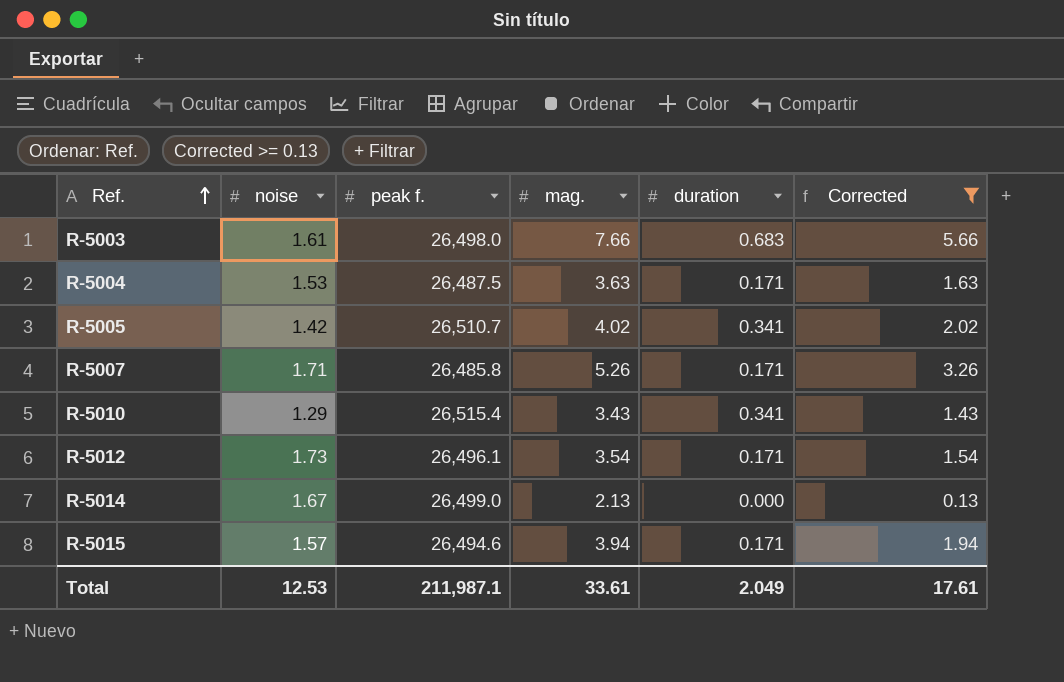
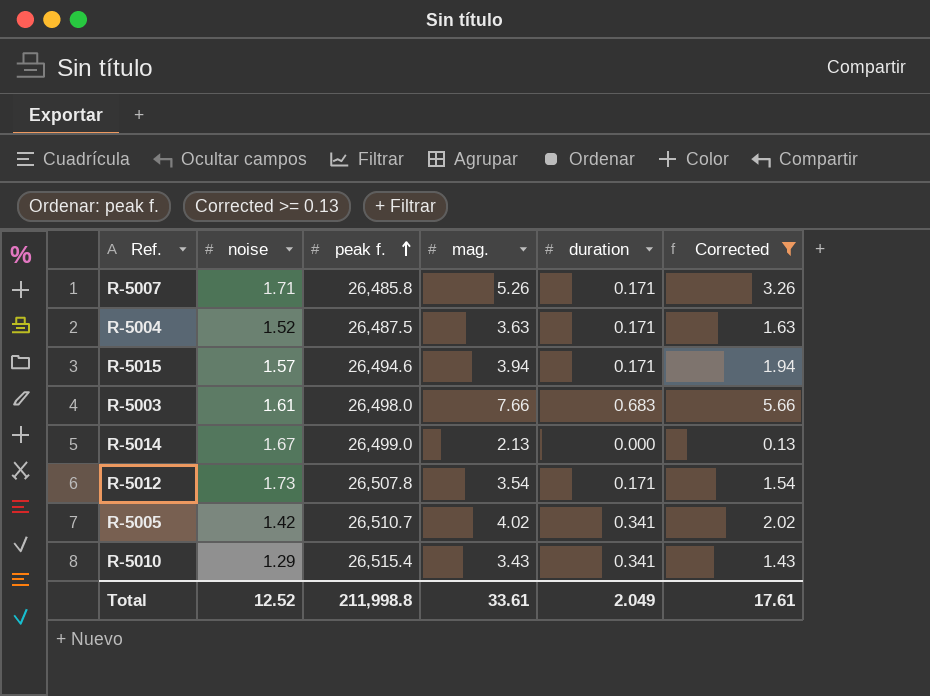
row order: Ref. ascending -> peak f. ascending
R-5004 | noise: 1.53 -> 1.52
R-5012 | peak f.: 26,496.1 -> 26,507.8
Total | noise: 12.53 -> 12.52
Total | peak f.: 211,987.1 -> 211,998.8

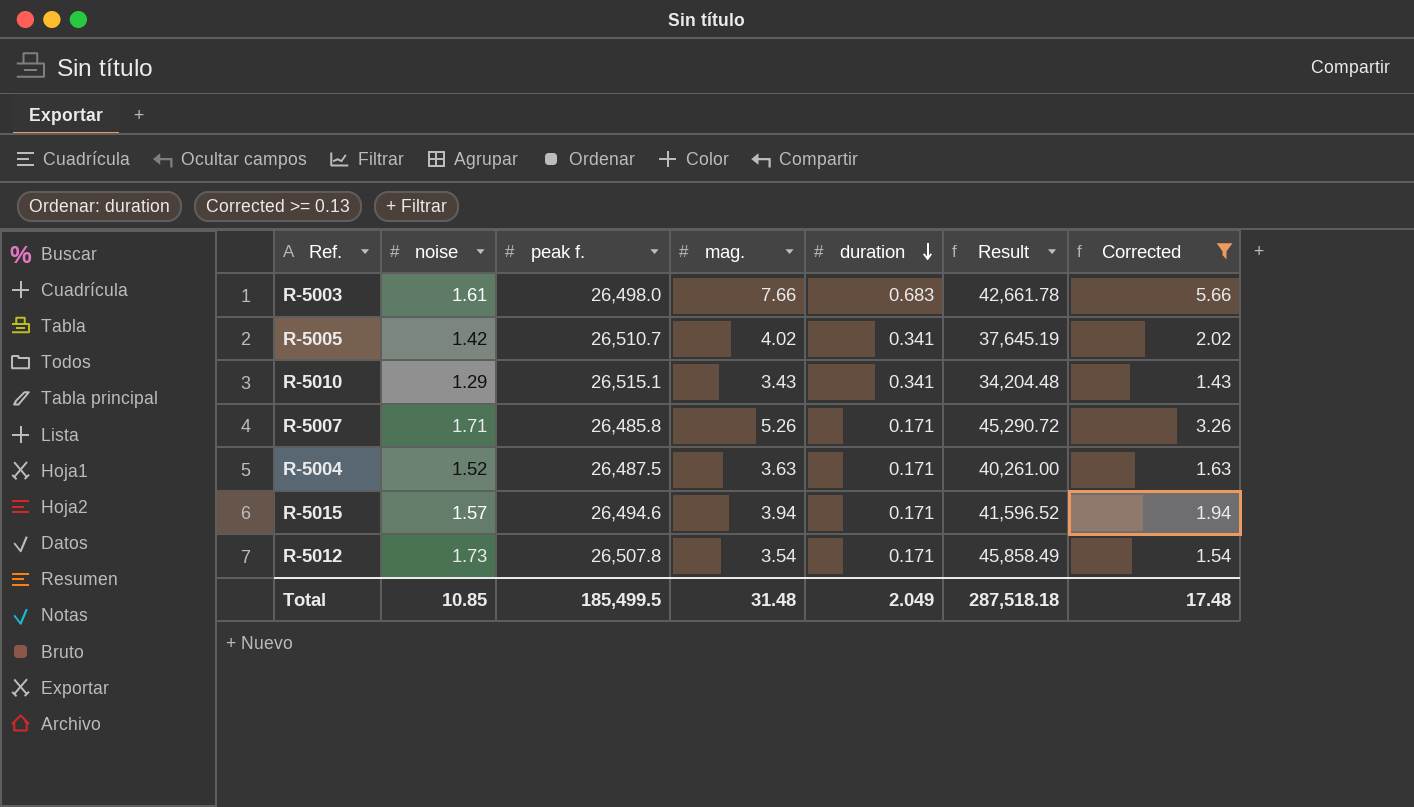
row order: peak f. ascending -> duration descending
column Result | formula: none -> [noise] * [peak f.]
row R-5014: 1.67 | 26,499.0 | 2.13 | 0.000 | 0.13 -> none
R-5010 | peak f.: 26,515.4 -> 26,515.1
Total | noise: 12.52 -> 10.85
Total | peak f.: 211,998.8 -> 185,499.5
Total | mag.: 33.61 -> 31.48
Total | Corrected: 17.61 -> 17.48

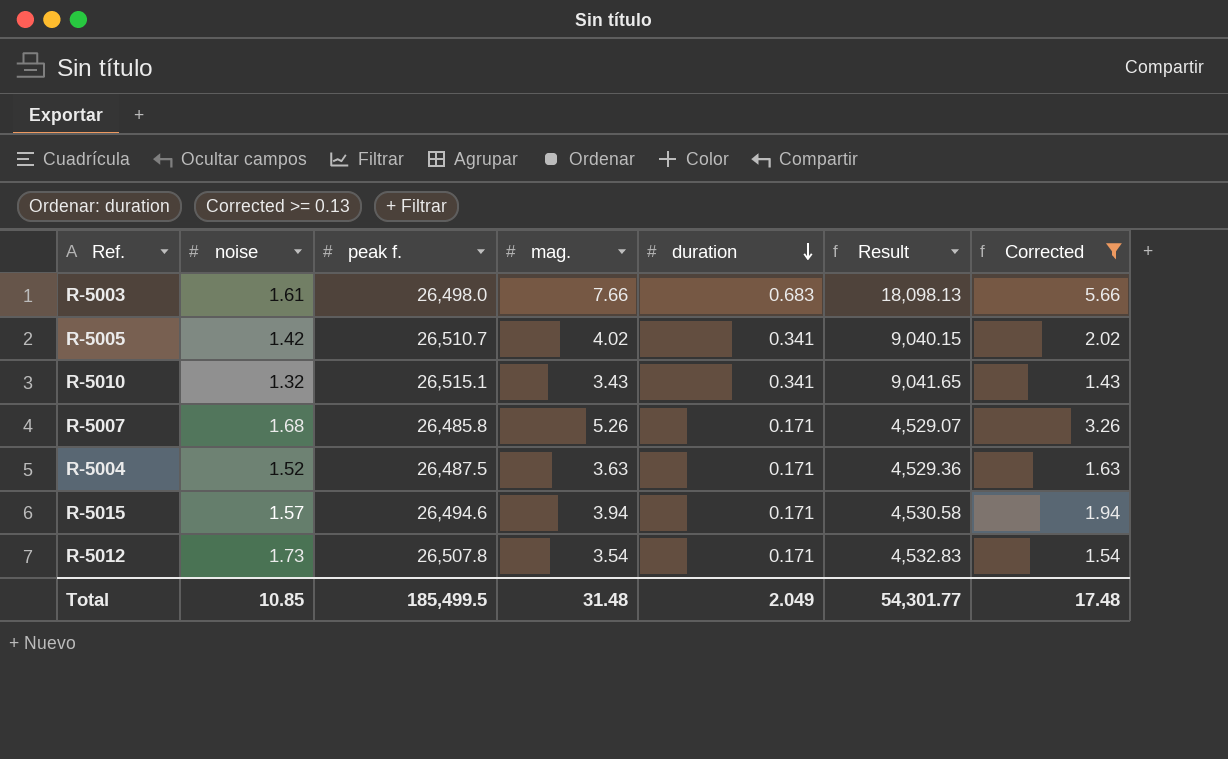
column Result | formula: [noise] * [peak f.] -> [peak f.] * [duration]
R-5010 | noise: 1.29 -> 1.32
R-5007 | noise: 1.71 -> 1.68
Total | Result: 287,518.18 -> 54,301.77

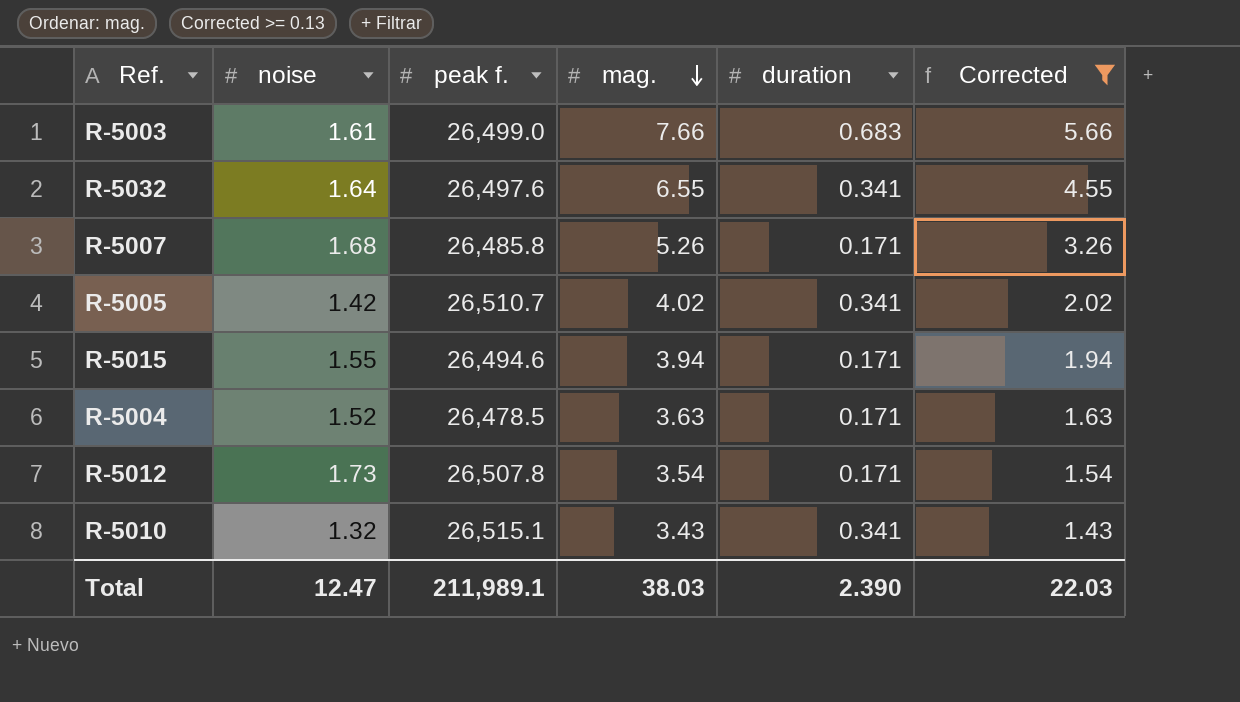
row order: duration descending -> mag. descending
column Result | formula: [peak f.] * [duration] -> none
R-5003 | peak f.: 26,498.0 -> 26,499.0
row R-5032: none -> 1.64 | 26,497.6 | 6.55 | 0.341 | 4.55
R-5015 | noise: 1.57 -> 1.55
R-5004 | peak f.: 26,487.5 -> 26,478.5
Total | noise: 10.85 -> 12.47
Total | peak f.: 185,499.5 -> 211,989.1
Total | mag.: 31.48 -> 38.03
Total | duration: 2.049 -> 2.390
Total | Corrected: 17.48 -> 22.03

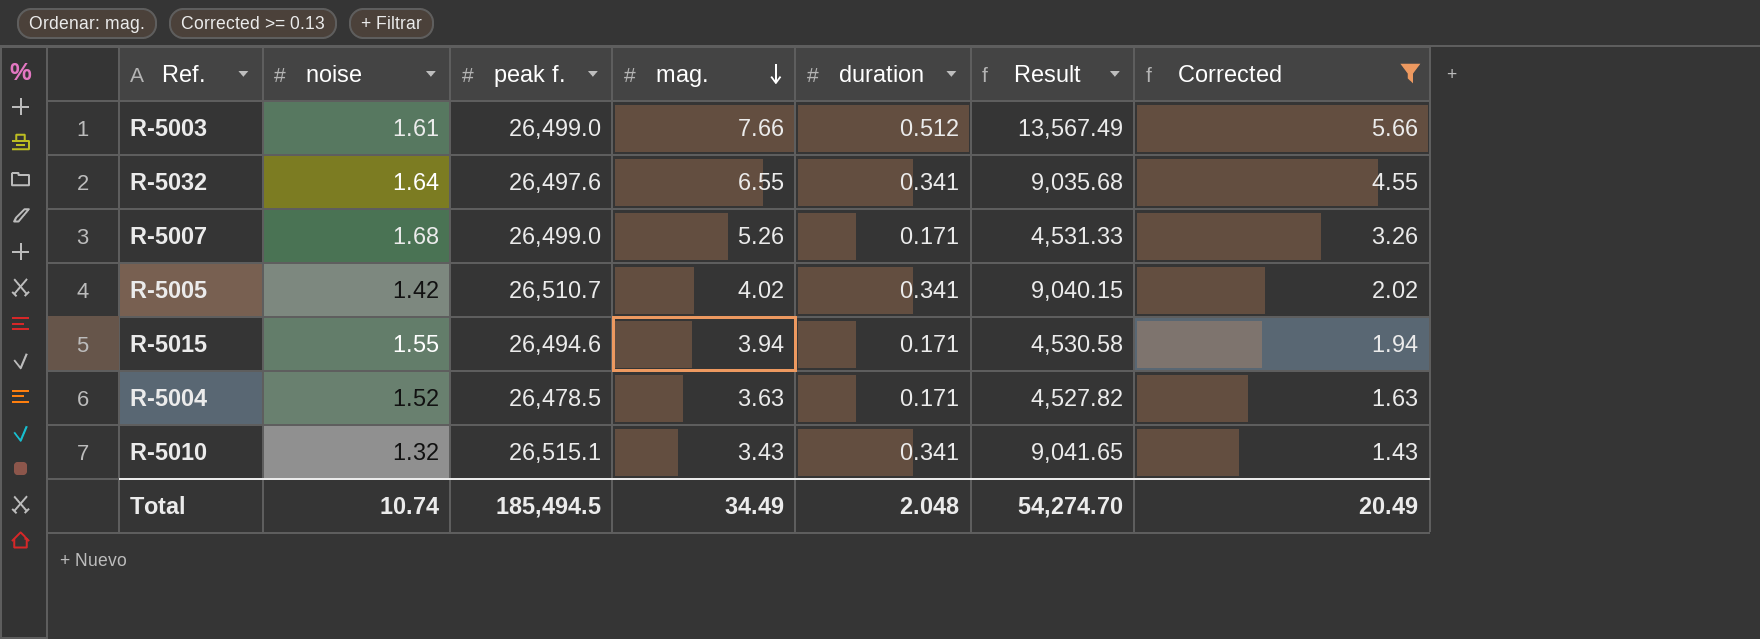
column Result | formula: none -> [peak f.] * [duration]
row R-5012: 1.73 | 26,507.8 | 3.54 | 0.171 | 1.54 -> none
R-5003 | duration: 0.683 -> 0.512
R-5007 | peak f.: 26,485.8 -> 26,499.0
Total | noise: 12.47 -> 10.74
Total | peak f.: 211,989.1 -> 185,494.5
Total | mag.: 38.03 -> 34.49
Total | duration: 2.390 -> 2.048
Total | Corrected: 22.03 -> 20.49

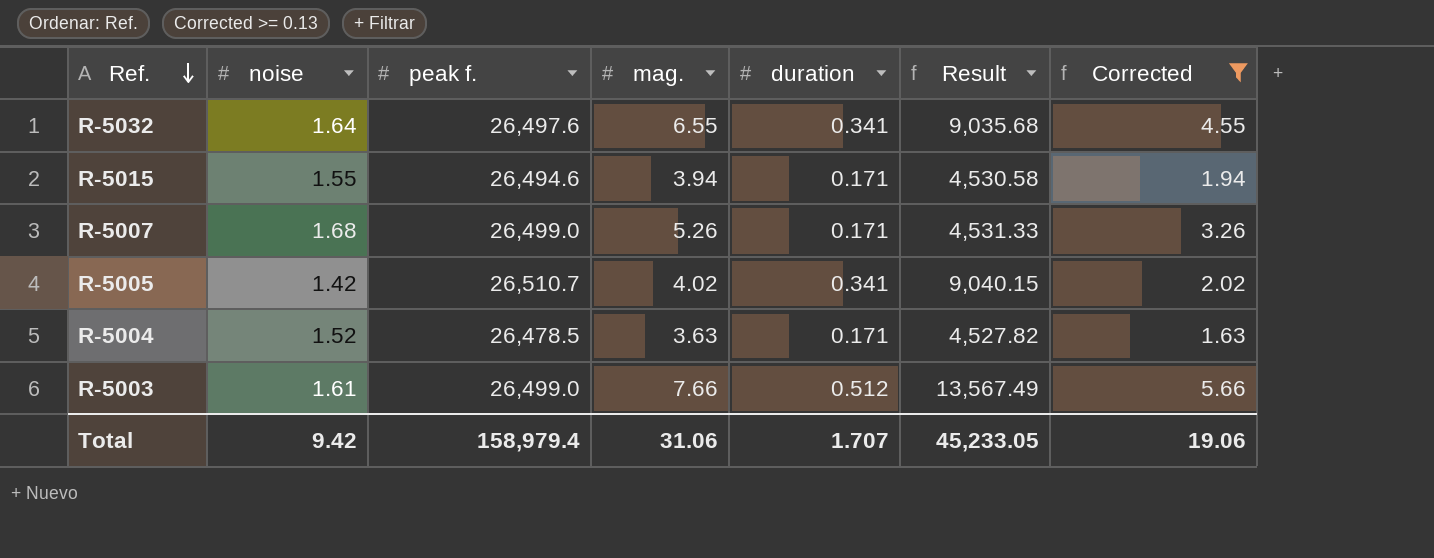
row order: mag. descending -> Ref. descending
row R-5010: 1.32 | 26,515.1 | 3.43 | 0.341 | 9,041.65 | 1.43 -> none
Total | noise: 10.74 -> 9.42
Total | peak f.: 185,494.5 -> 158,979.4
Total | mag.: 34.49 -> 31.06
Total | duration: 2.048 -> 1.707
Total | Result: 54,274.70 -> 45,233.05
Total | Corrected: 20.49 -> 19.06

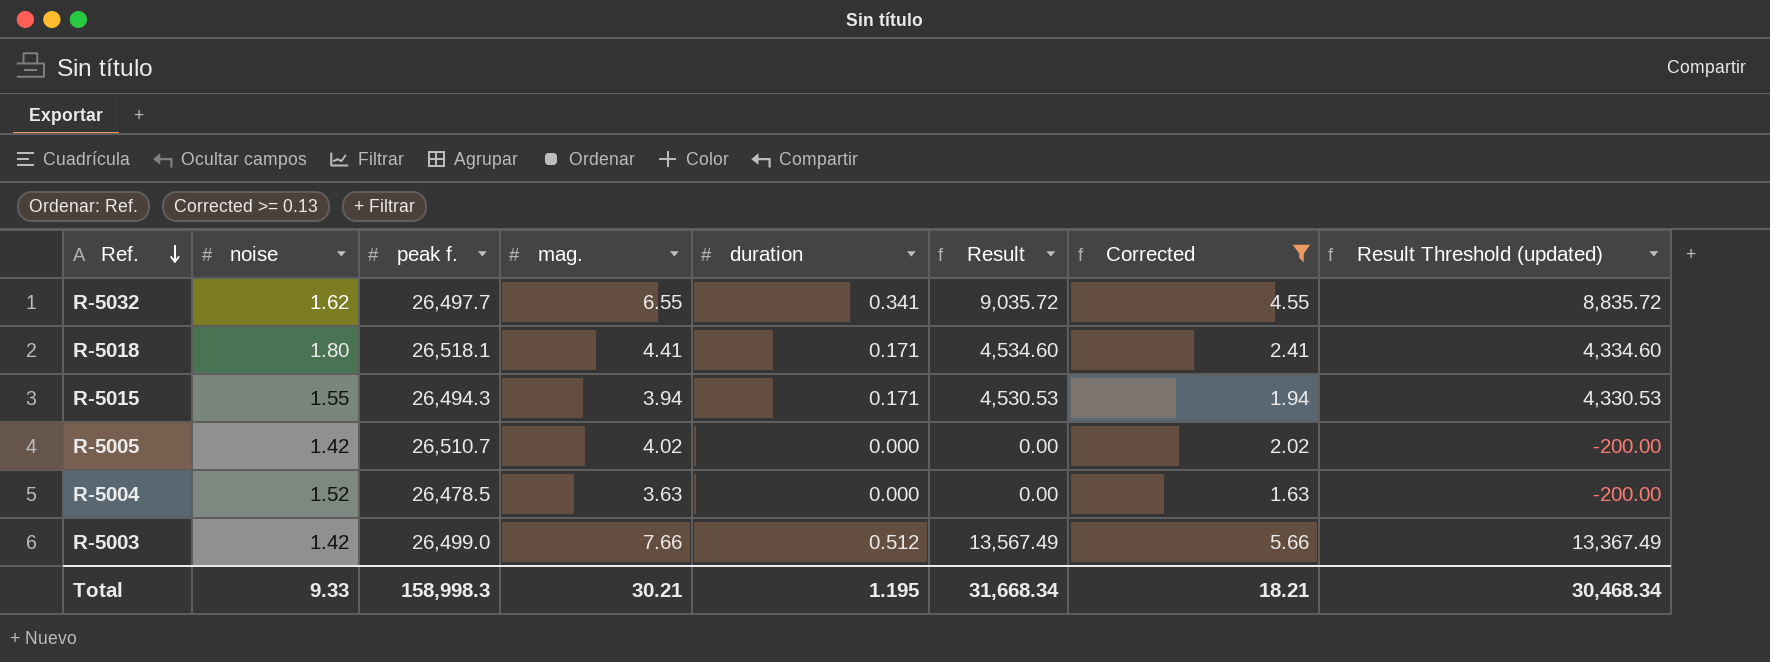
column Result Threshold (updated) | formula: none -> [Result] - 200
row R-5007: 1.68 | 26,499.0 | 5.26 | 0.171 | 4,531.33 | 3.26 -> none
R-5032 | noise: 1.64 -> 1.62
R-5032 | peak f.: 26,497.6 -> 26,497.7
R-5032 | Result: 9,035.68 -> 9,035.72
row R-5018: none -> 1.80 | 26,518.1 | 4.41 | 0.171 | 4,534.60 | 2.41 | 4,334.60
R-5015 | peak f.: 26,494.6 -> 26,494.3
R-5015 | Result: 4,530.58 -> 4,530.53
R-5005 | duration: 0.341 -> 0.000
R-5005 | Result: 9,040.15 -> 0.00
R-5004 | duration: 0.171 -> 0.000
R-5004 | Result: 4,527.82 -> 0.00
R-5003 | noise: 1.61 -> 1.42
Total | noise: 9.42 -> 9.33
Total | peak f.: 158,979.4 -> 158,998.3
Total | mag.: 31.06 -> 30.21
Total | duration: 1.707 -> 1.195
Total | Result: 45,233.05 -> 31,668.34
Total | Corrected: 19.06 -> 18.21

